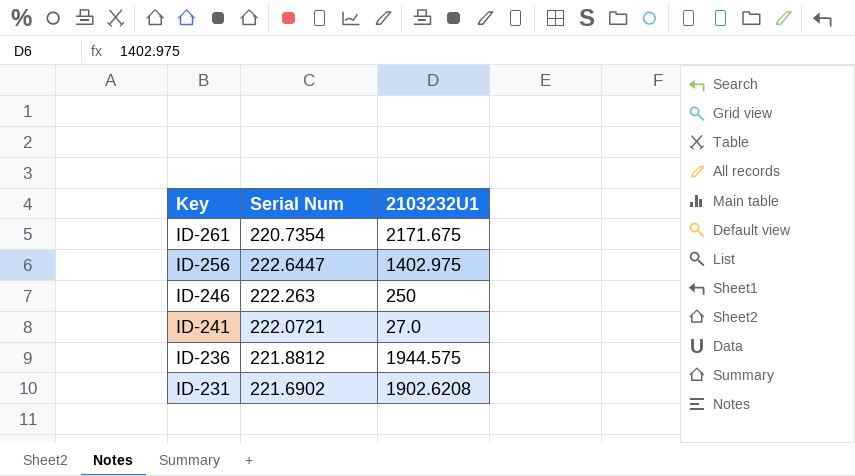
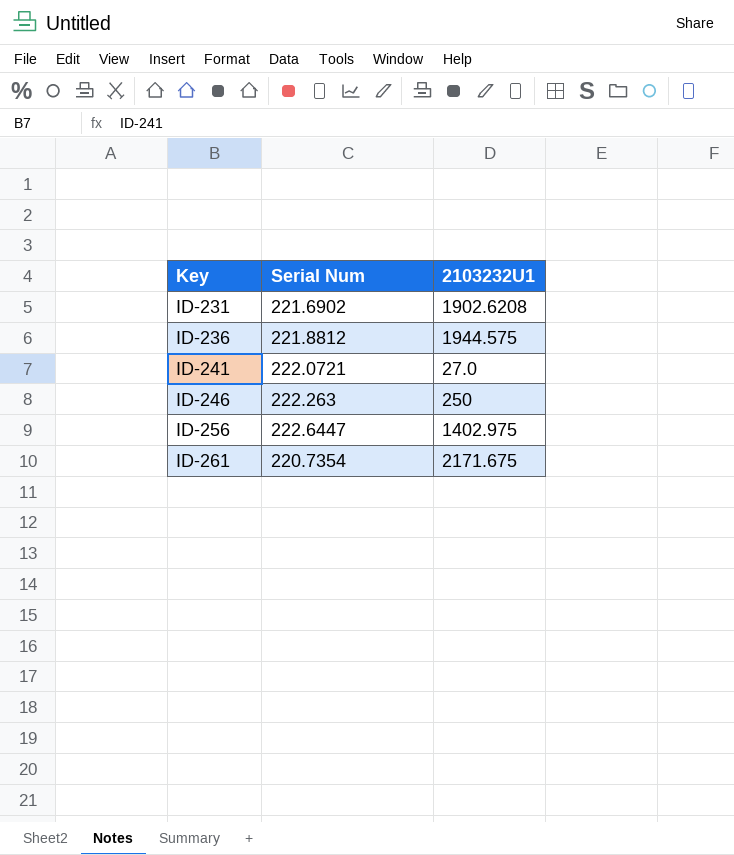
row order: Key descending -> Key ascending

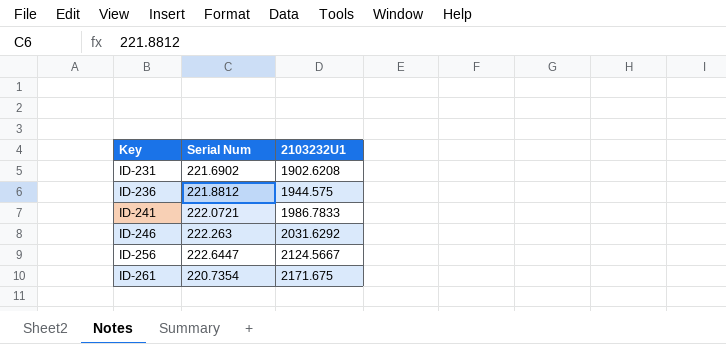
ID-241 | 2103232U1: 27.0 -> 1986.7833
ID-246 | 2103232U1: 250 -> 2031.6292
ID-256 | 2103232U1: 1402.975 -> 2124.5667

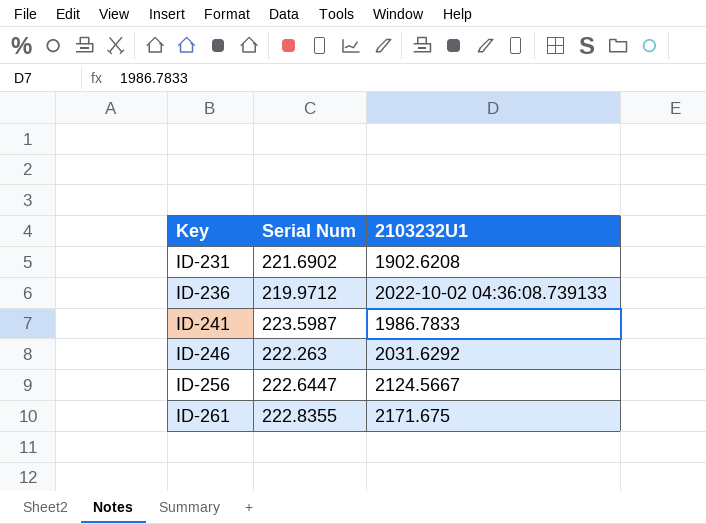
ID-236 | Serial Num: 221.8812 -> 219.9712
ID-236 | 2103232U1: 1944.575 -> 2022-10-02 04:36:08.739133
ID-241 | Serial Num: 222.0721 -> 223.5987
ID-261 | Serial Num: 220.7354 -> 222.8355

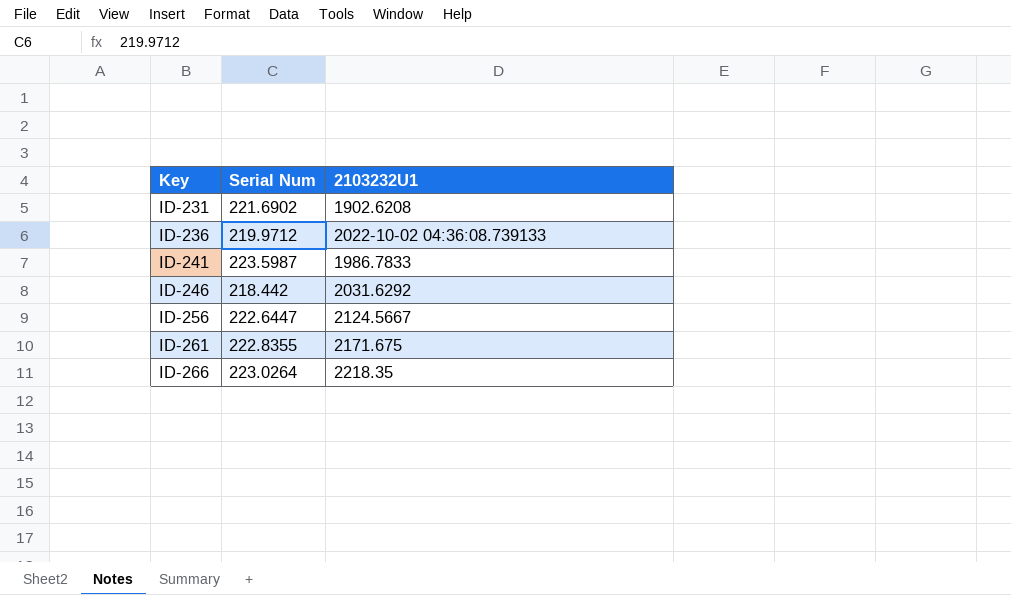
ID-246 | Serial Num: 222.263 -> 218.442
row ID-266: none -> 223.0264 | 2218.35

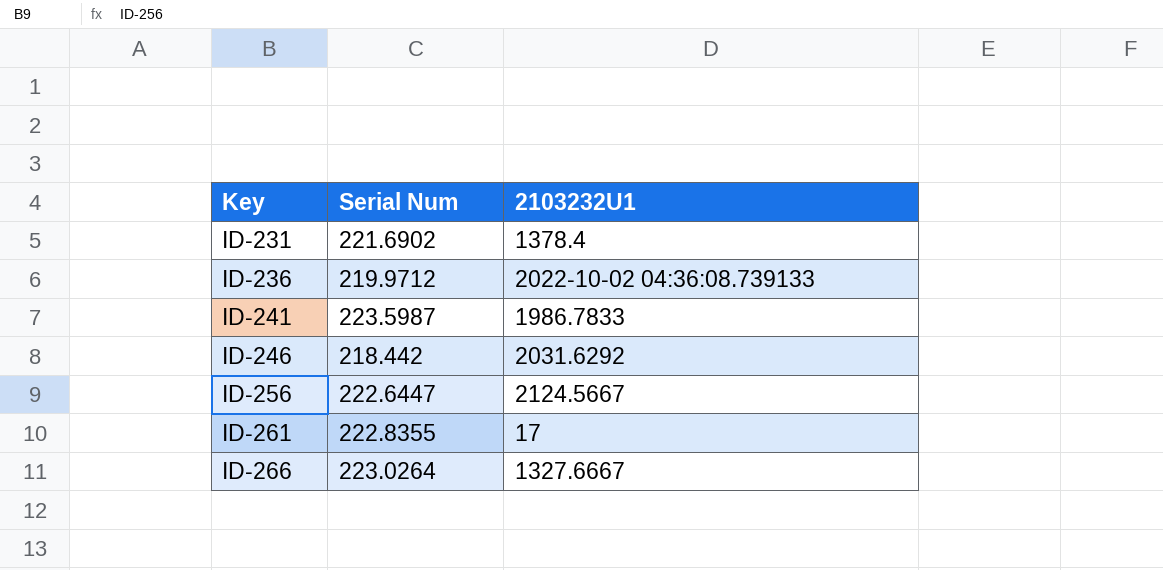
ID-231 | 2103232U1: 1902.6208 -> 1378.4
ID-261 | 2103232U1: 2171.675 -> 17
ID-266 | 2103232U1: 2218.35 -> 1327.6667

